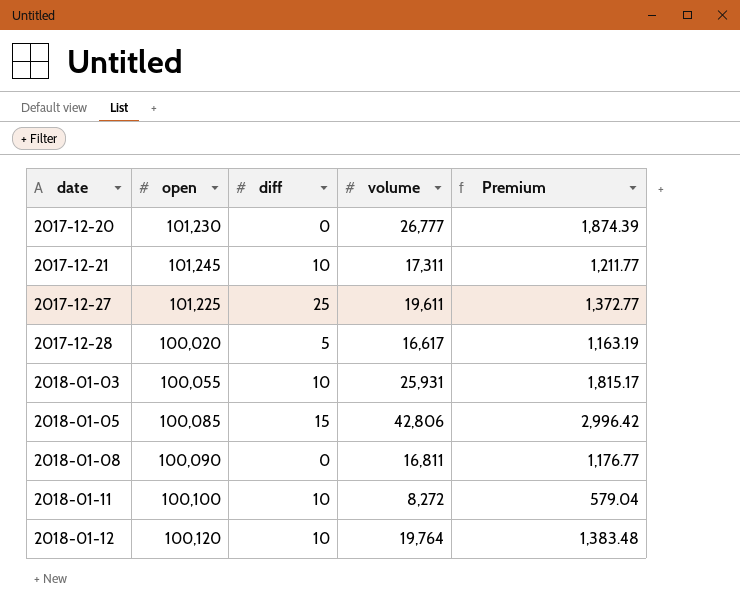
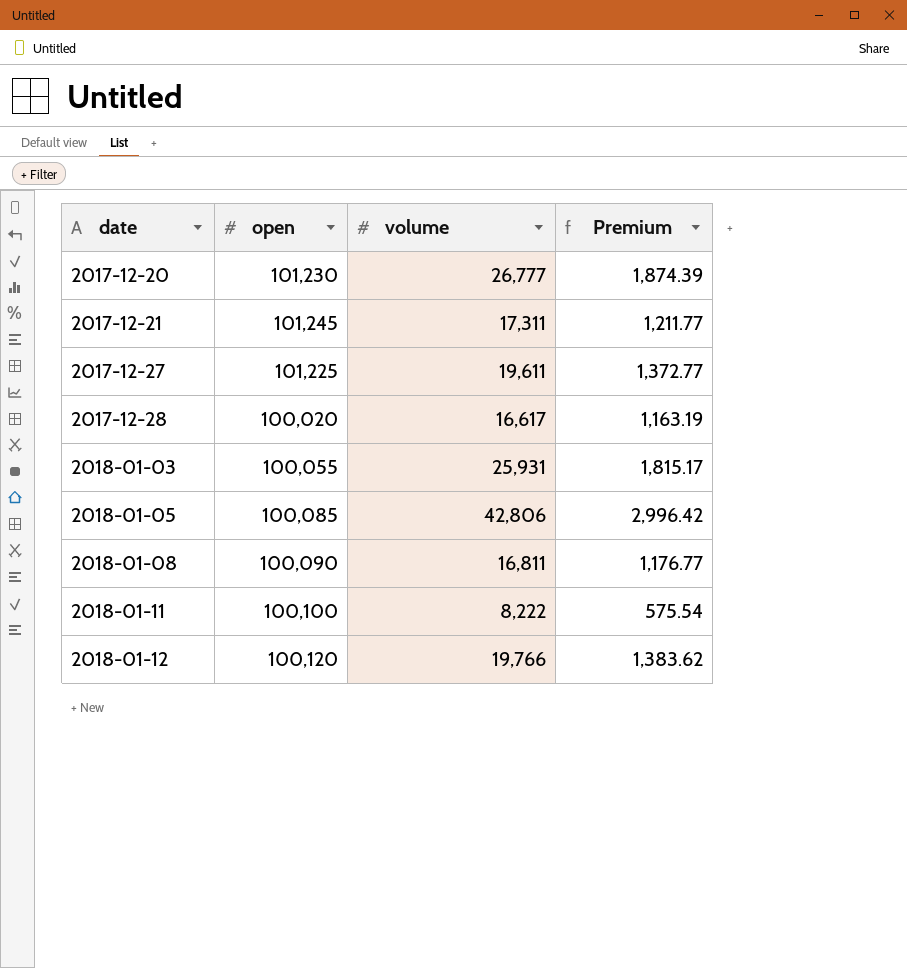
column diff | position: 3 -> none
2018-01-11 | volume: 8,272 -> 8,222
2018-01-11 | Premium: 579.04 -> 575.54
2018-01-12 | volume: 19,764 -> 19,766
2018-01-12 | Premium: 1,383.48 -> 1,383.62

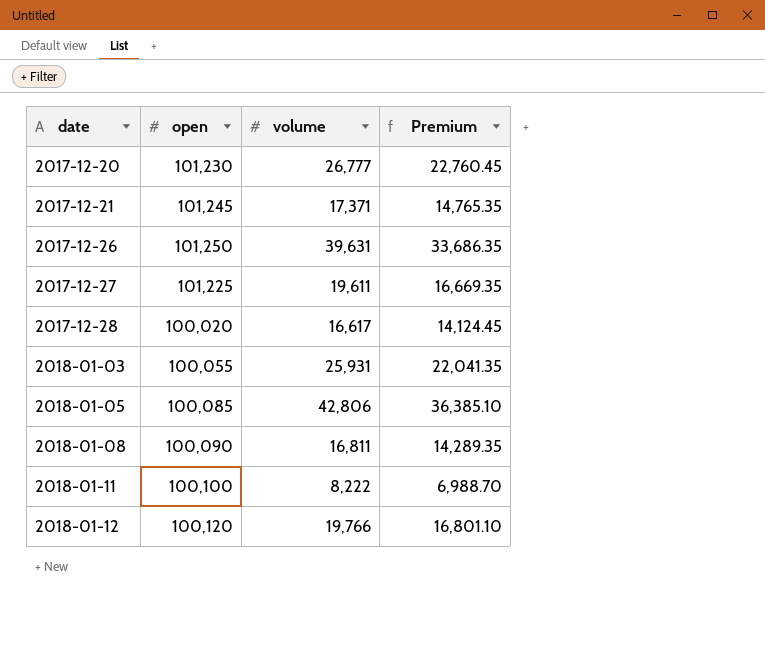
column Premium | formula: [volume] * 0.07 -> [volume] * 0.85
2017-12-21 | volume: 17,311 -> 17,371
row 2017-12-26: none -> 101,250 | 39,631 | 33,686.35

